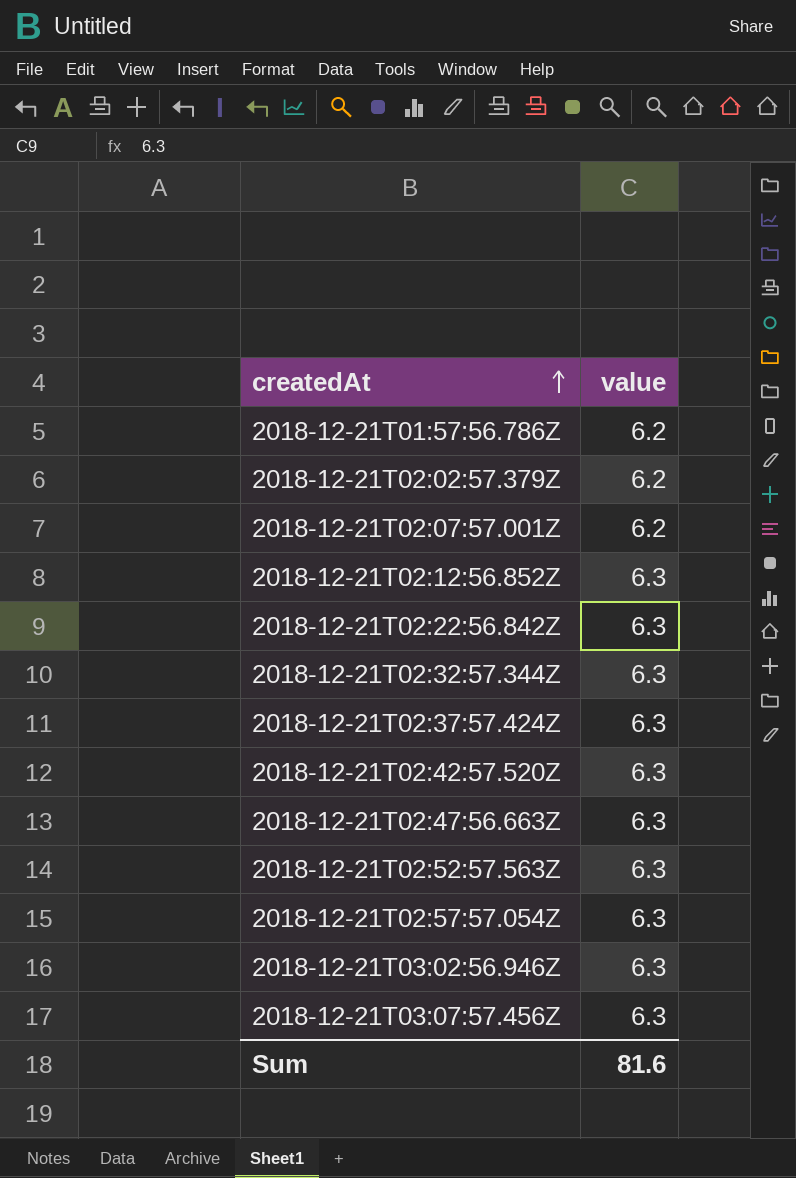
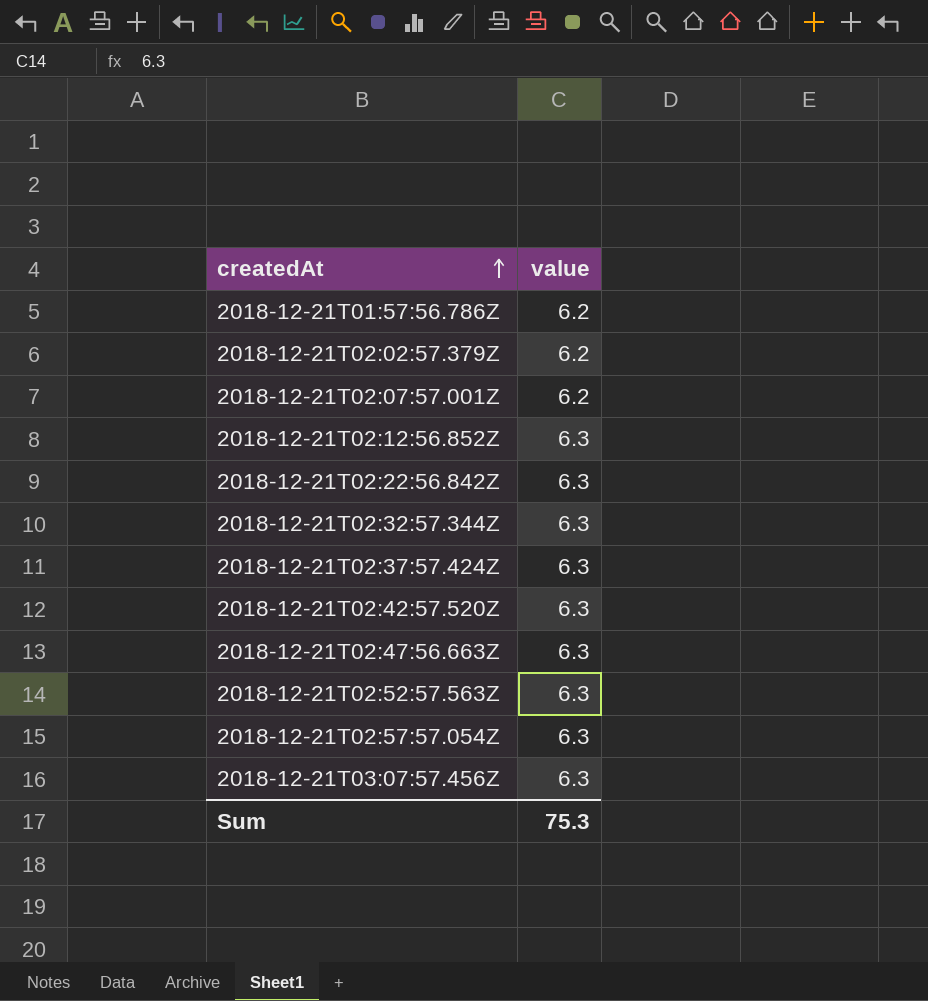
row 2018-12-21T03:02:56.946Z: 6.3 -> none
Sum | value: 81.6 -> 75.3

